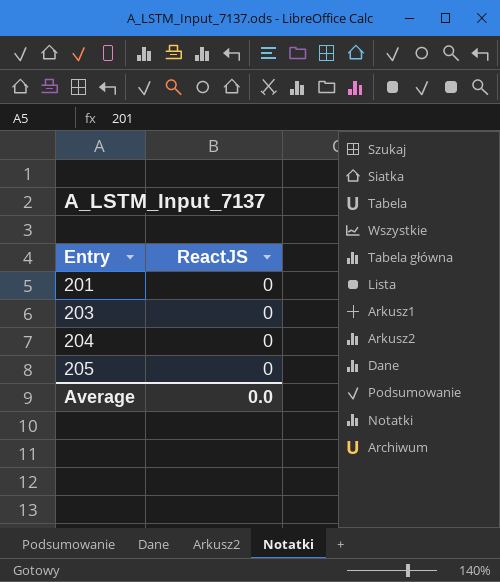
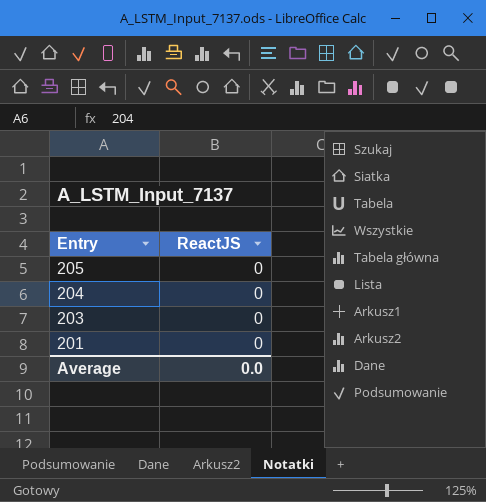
row order: Entry ascending -> Entry descending

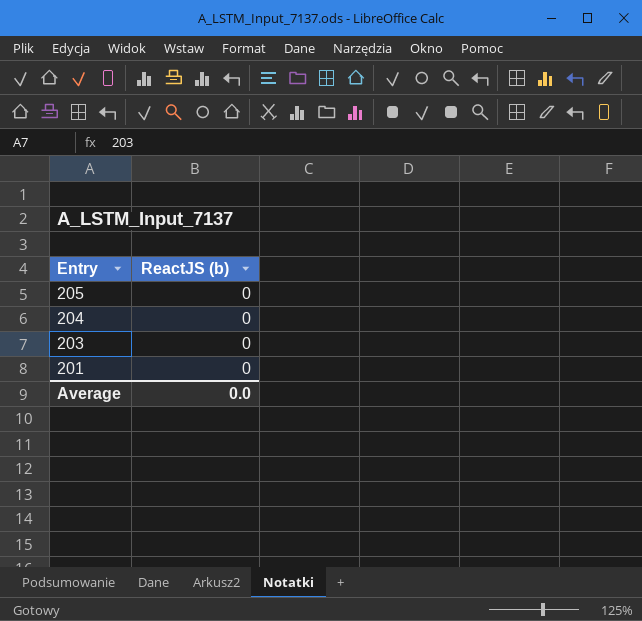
column name: ReactJS -> ReactJS (b)

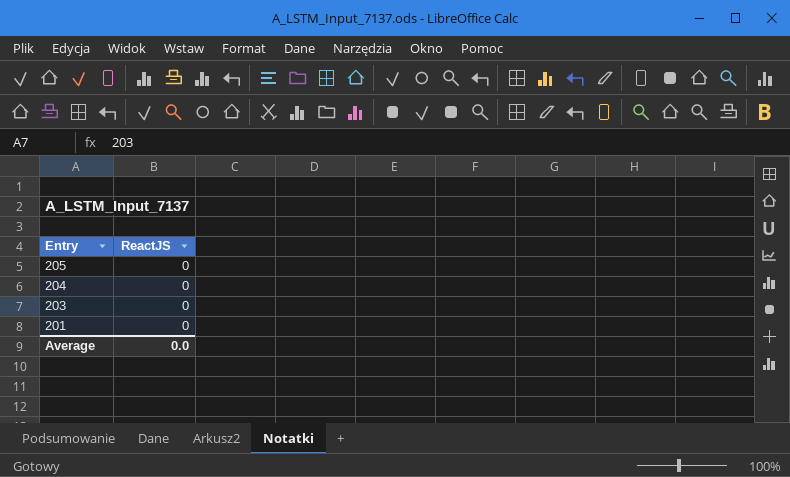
column name: ReactJS (b) -> ReactJS

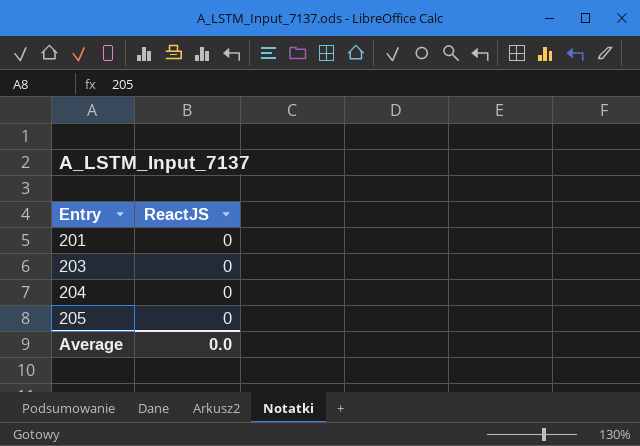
row order: Entry descending -> Entry ascending

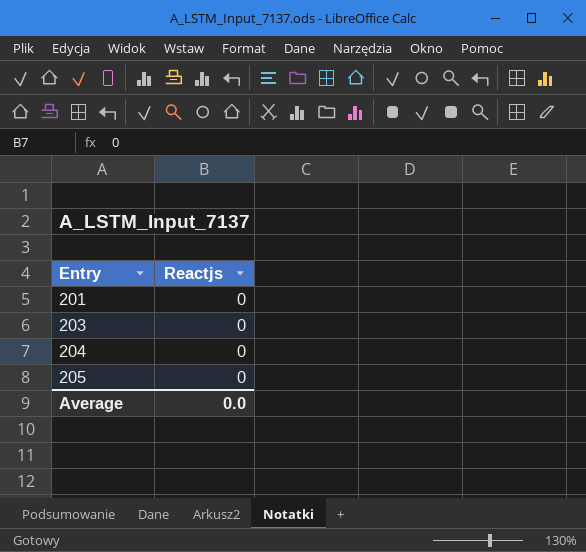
column name: ReactJS -> Reactjs

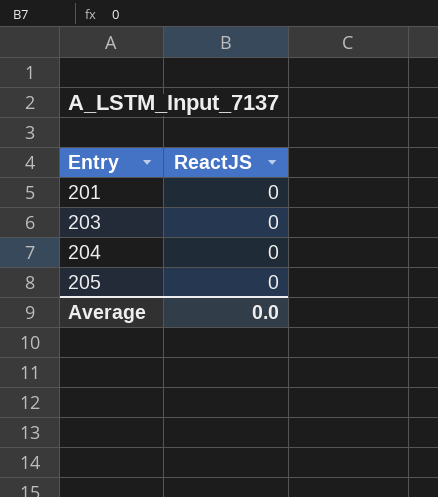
column name: Reactjs -> ReactJS

